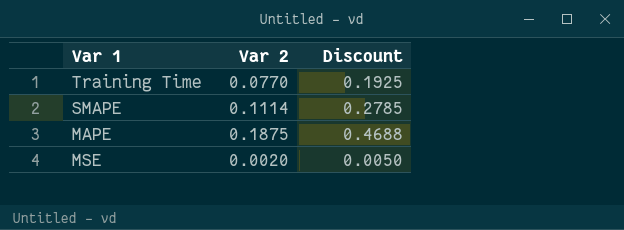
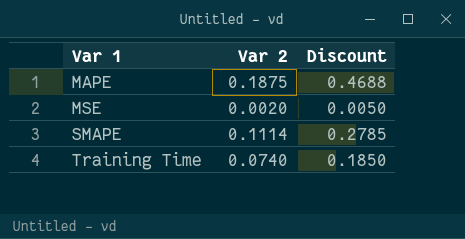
row order: none -> Var 1 ascending
Training Time | Var 2: 0.0770 -> 0.0740
Training Time | Discount: 0.1925 -> 0.1850

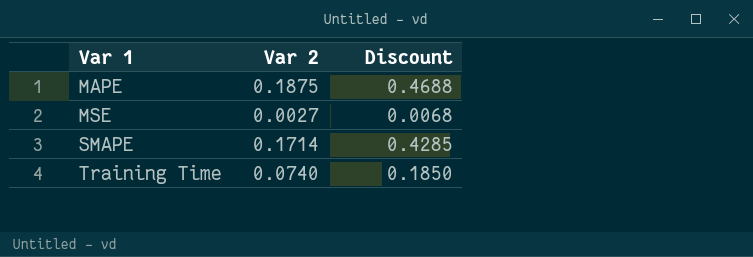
MSE | Var 2: 0.0020 -> 0.0027
MSE | Discount: 0.0050 -> 0.0068
SMAPE | Var 2: 0.1114 -> 0.1714
SMAPE | Discount: 0.2785 -> 0.4285

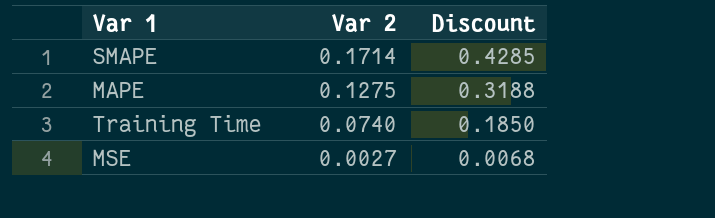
row order: Var 1 ascending -> Var 2 descending
MAPE | Var 2: 0.1875 -> 0.1275
MAPE | Discount: 0.4688 -> 0.3188

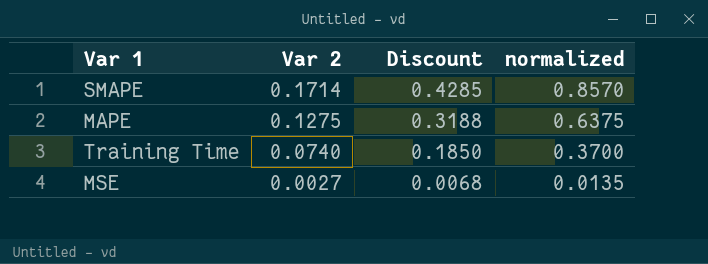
column normalized | formula: none -> [Var 2] * 5

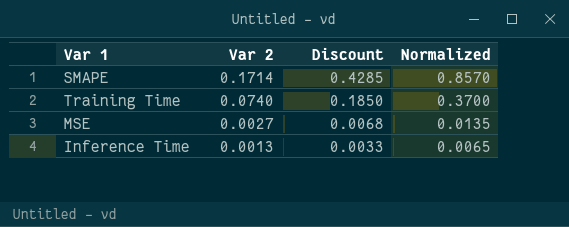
column name: normalized -> Normalized
row MAPE: 0.1275 | 0.3188 | 0.6375 -> none
row Inference Time: none -> 0.0013 | 0.0033 | 0.0065

